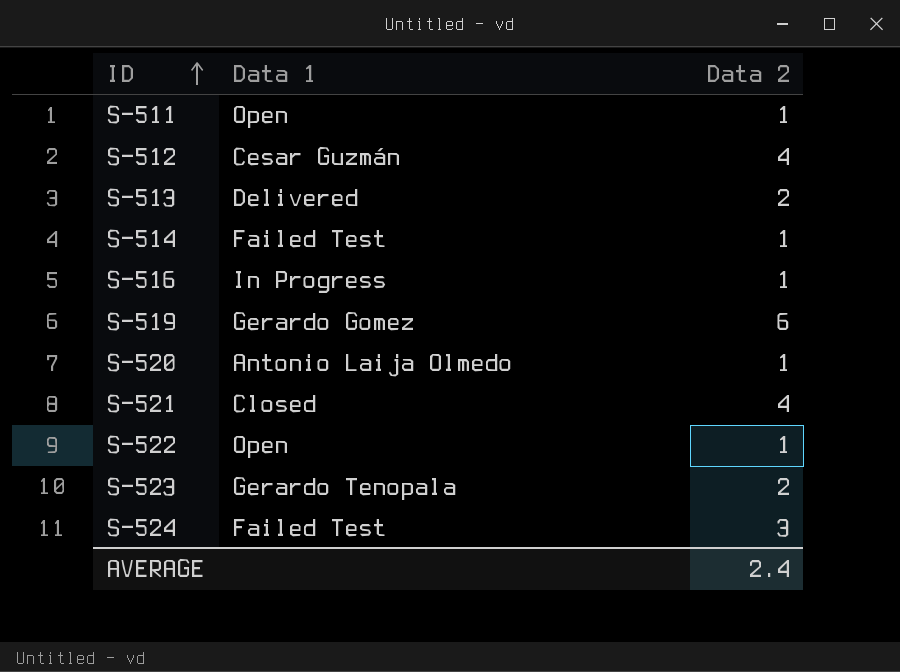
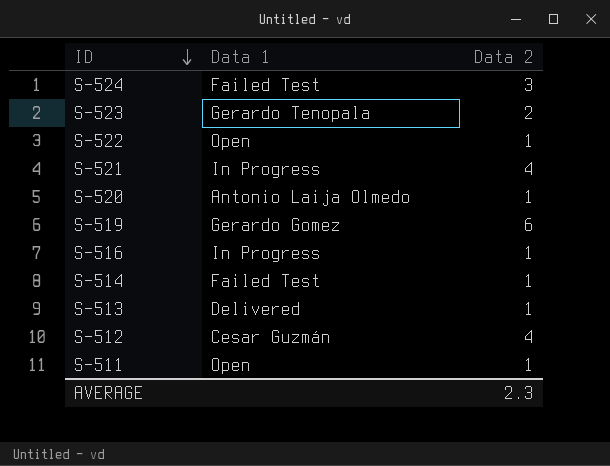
row order: ID ascending -> ID descending
S-521 | Data 1: Closed -> In Progress
S-513 | Data 2: 2 -> 1
AVERAGE | Data 2: 2.4 -> 2.3

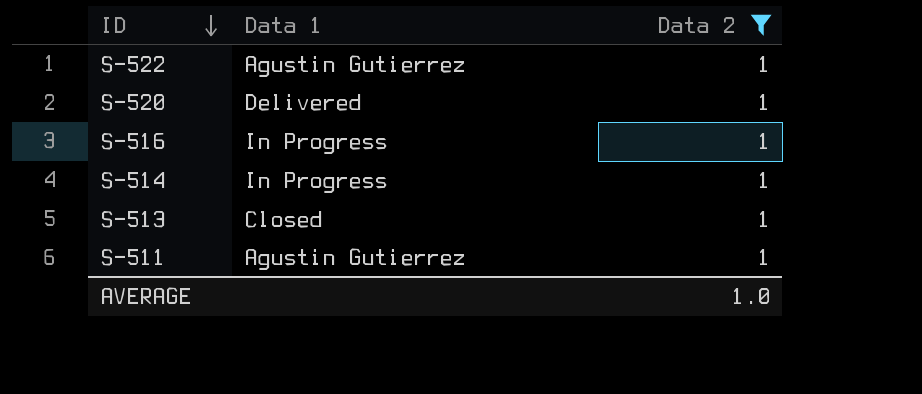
filter: none -> Data 2 = 1
S-522 | Data 1: Open -> Agustin Gutierrez
S-520 | Data 1: Antonio Laija Olmedo -> Delivered
S-514 | Data 1: Failed Test -> In Progress
S-513 | Data 1: Delivered -> Closed
S-511 | Data 1: Open -> Agustin Gutierrez
AVERAGE | Data 2: 2.3 -> 1.0

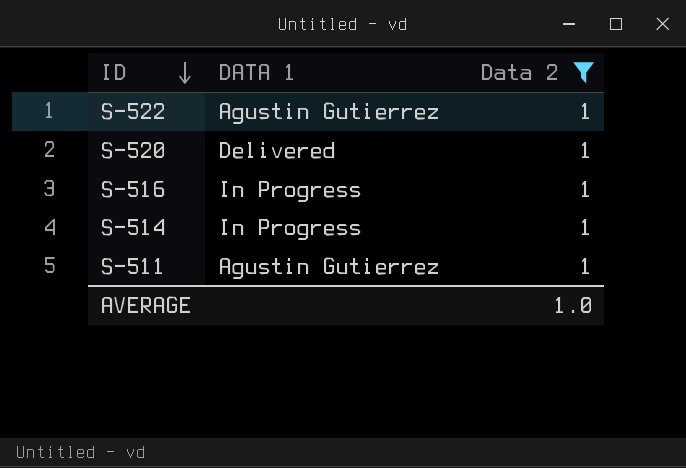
column name: Data 1 -> DATA 1
row S-513: Closed | 1 -> none

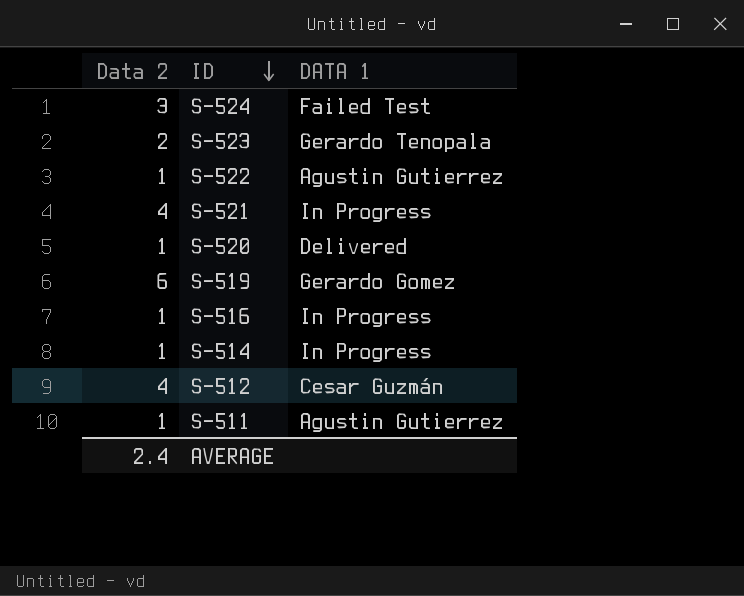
filter: Data 2 = 1 -> none
column Data 2 | position: 3 -> 1
AVERAGE | Data 2: 1.0 -> 2.4

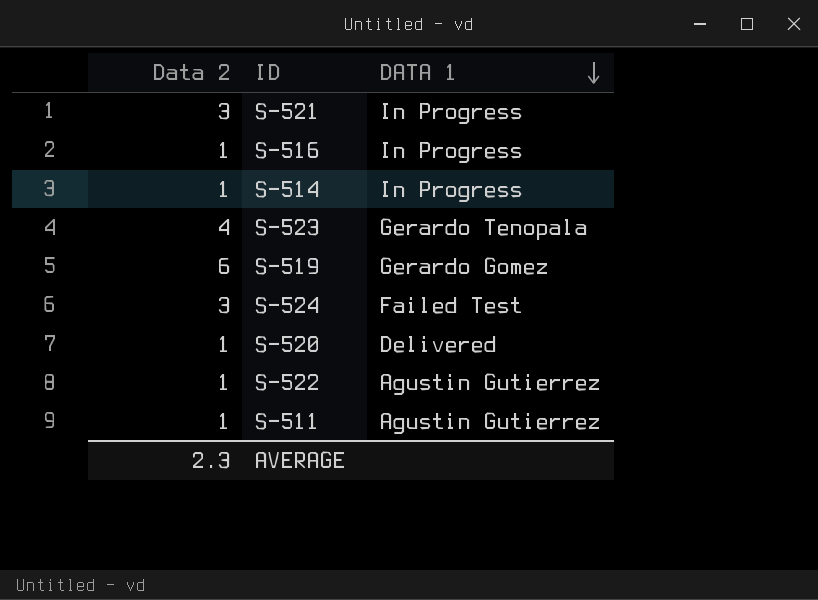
row order: ID descending -> DATA 1 descending
row S-512: 4 | Cesar Guzmán -> none
S-521 | Data 2: 4 -> 3
S-523 | Data 2: 2 -> 4
AVERAGE | Data 2: 2.4 -> 2.3

